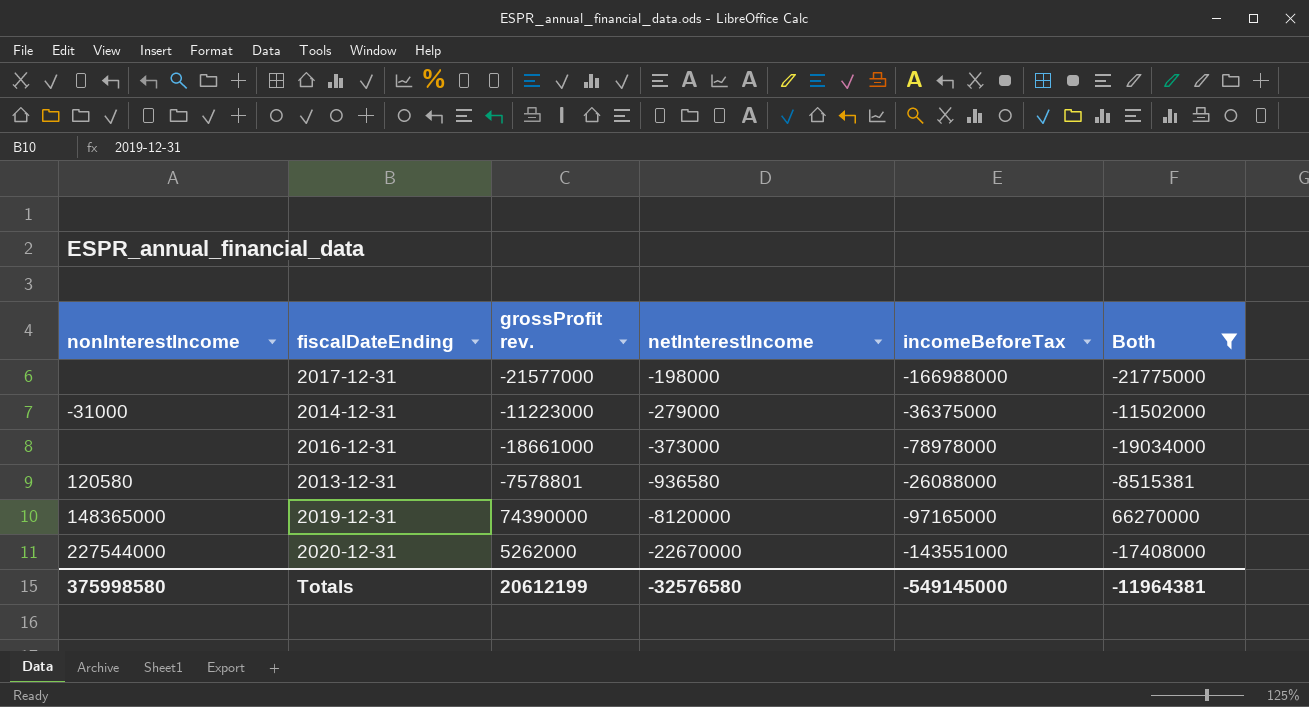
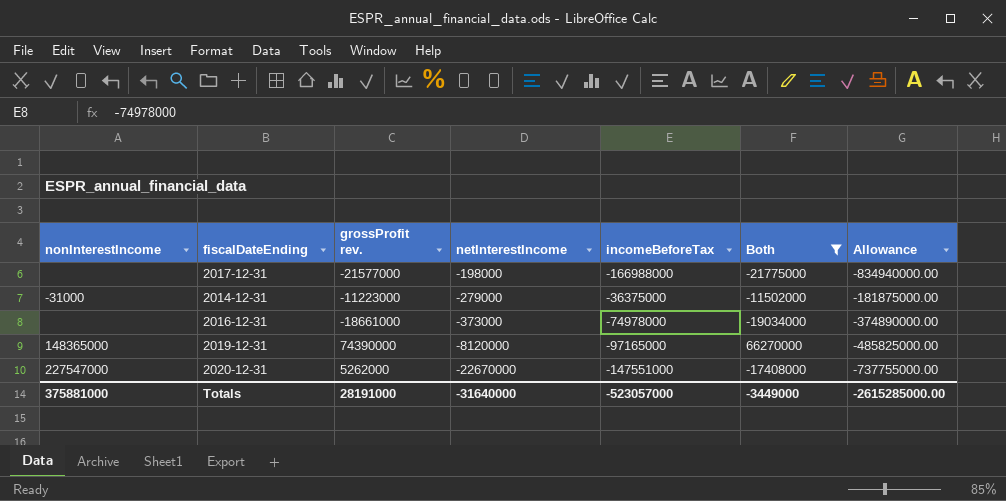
column Allowance | formula: none -> [incomeBeforeTax] * 5
row 2013-12-31: 120580 | -7578801 | -936580 | -26088000 | -8515381 -> none
2016-12-31 | incomeBeforeTax: -78978000 -> -74978000
2020-12-31 | nonInterestIncome: 227544000 -> 227547000
2020-12-31 | incomeBeforeTax: -143551000 -> -147551000
Totals | nonInterestIncome: 375998580 -> 375881000
Totals | grossProfit rev.: 20612199 -> 28191000
Totals | netInterestIncome: -32576580 -> -31640000
Totals | incomeBeforeTax: -549145000 -> -523057000
Totals | Both: -11964381 -> -3449000

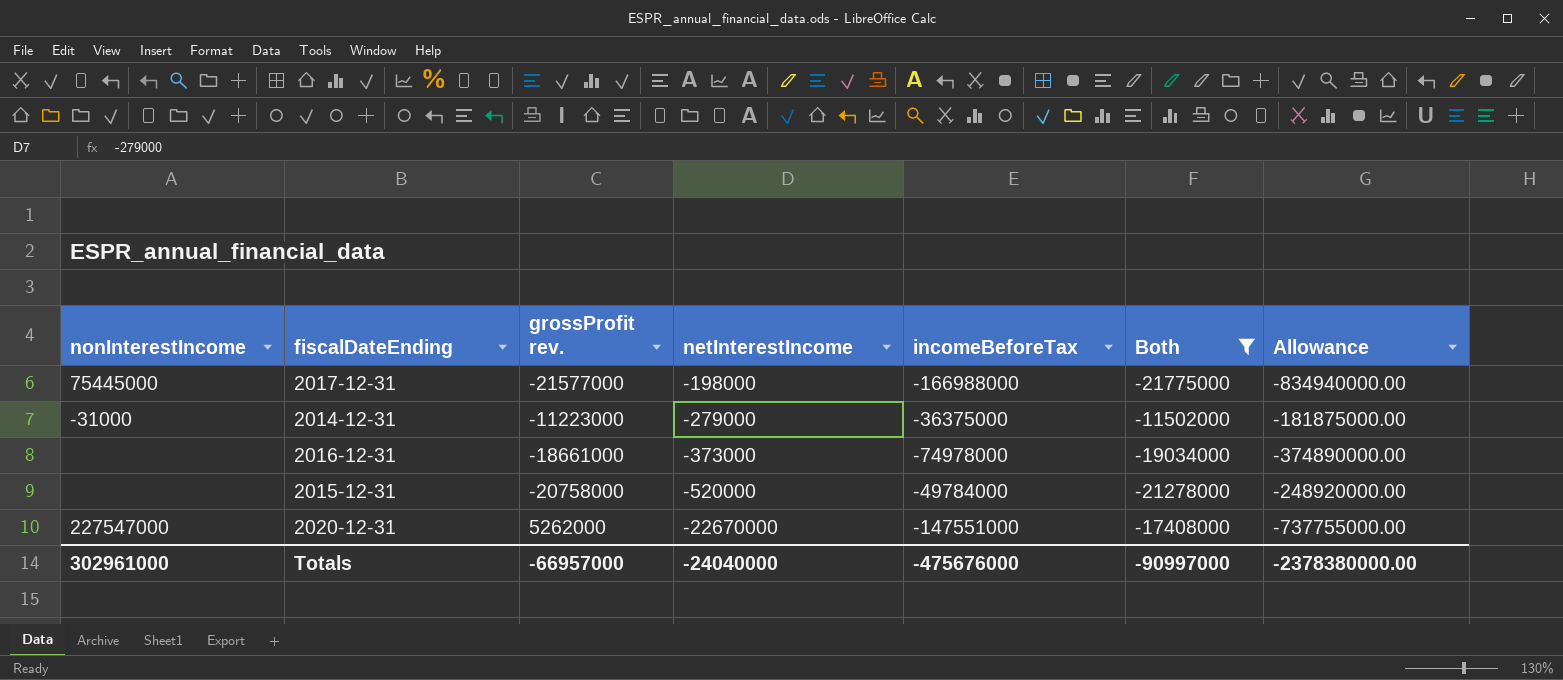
row 2019-12-31: 148365000 | 74390000 | -8120000 | -97165000 | 66270000 | -485825000.00 -> none
2017-12-31 | nonInterestIncome: none -> 75445000
row 2015-12-31: none -> none | -20758000 | -520000 | -49784000 | -21278000 | -248920000.00
Totals | nonInterestIncome: 375881000 -> 302961000
Totals | grossProfit rev.: 28191000 -> -66957000
Totals | netInterestIncome: -31640000 -> -24040000
Totals | incomeBeforeTax: -523057000 -> -475676000
Totals | Both: -3449000 -> -90997000
Totals | Allowance: -2615285000.00 -> -2378380000.00

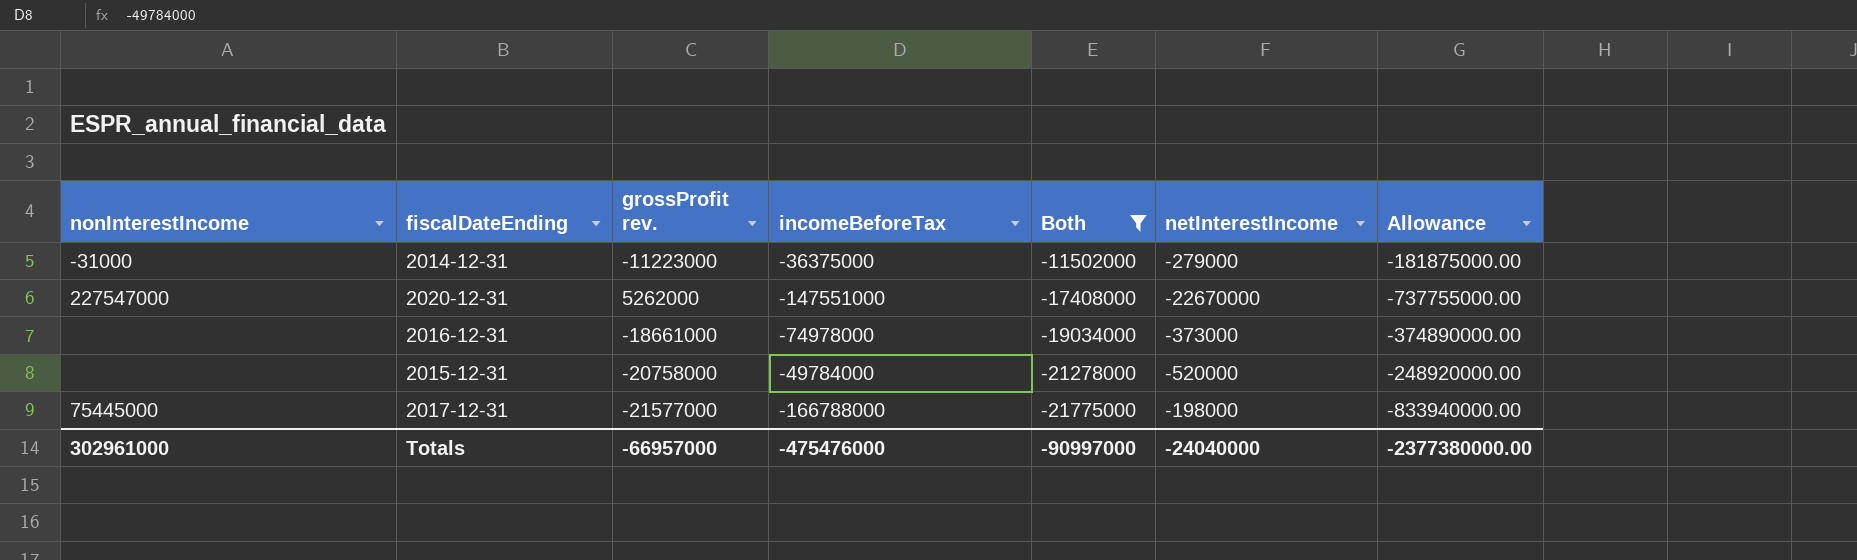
row order: netInterestIncome descending -> Both descending
column netInterestIncome | position: 4 -> 6
2017-12-31 | incomeBeforeTax: -166988000 -> -166788000
2017-12-31 | Allowance: -834940000.00 -> -833940000.00
Totals | incomeBeforeTax: -475676000 -> -475476000
Totals | Allowance: -2378380000.00 -> -2377380000.00

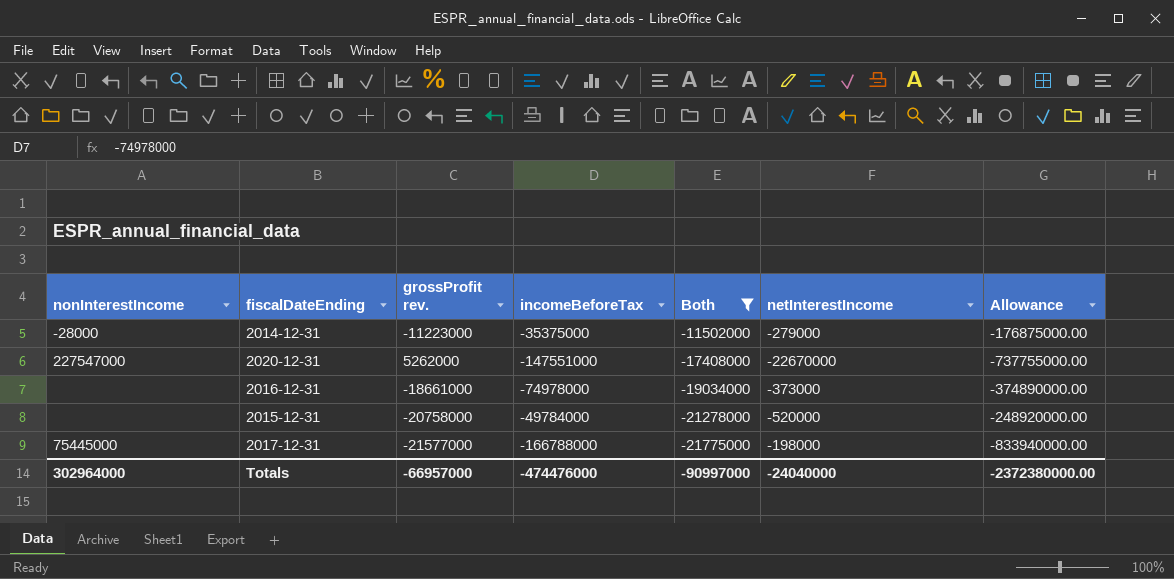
2014-12-31 | nonInterestIncome: -31000 -> -28000
2014-12-31 | incomeBeforeTax: -36375000 -> -35375000
2014-12-31 | Allowance: -181875000.00 -> -176875000.00
Totals | nonInterestIncome: 302961000 -> 302964000
Totals | incomeBeforeTax: -475476000 -> -474476000
Totals | Allowance: -2377380000.00 -> -2372380000.00

